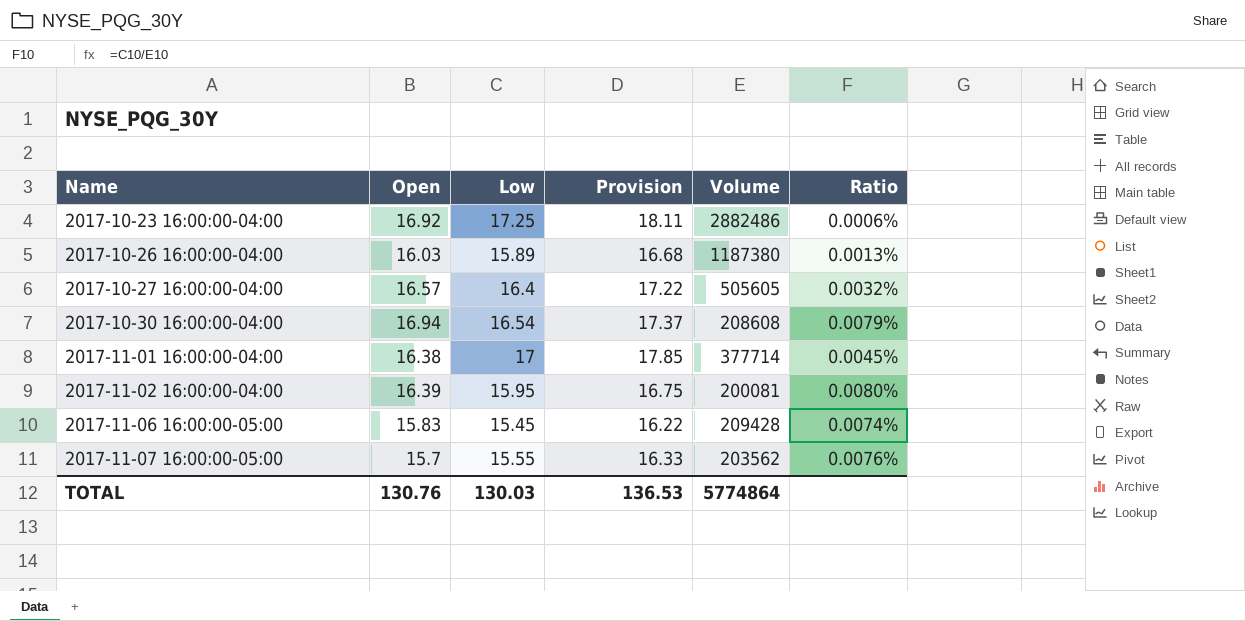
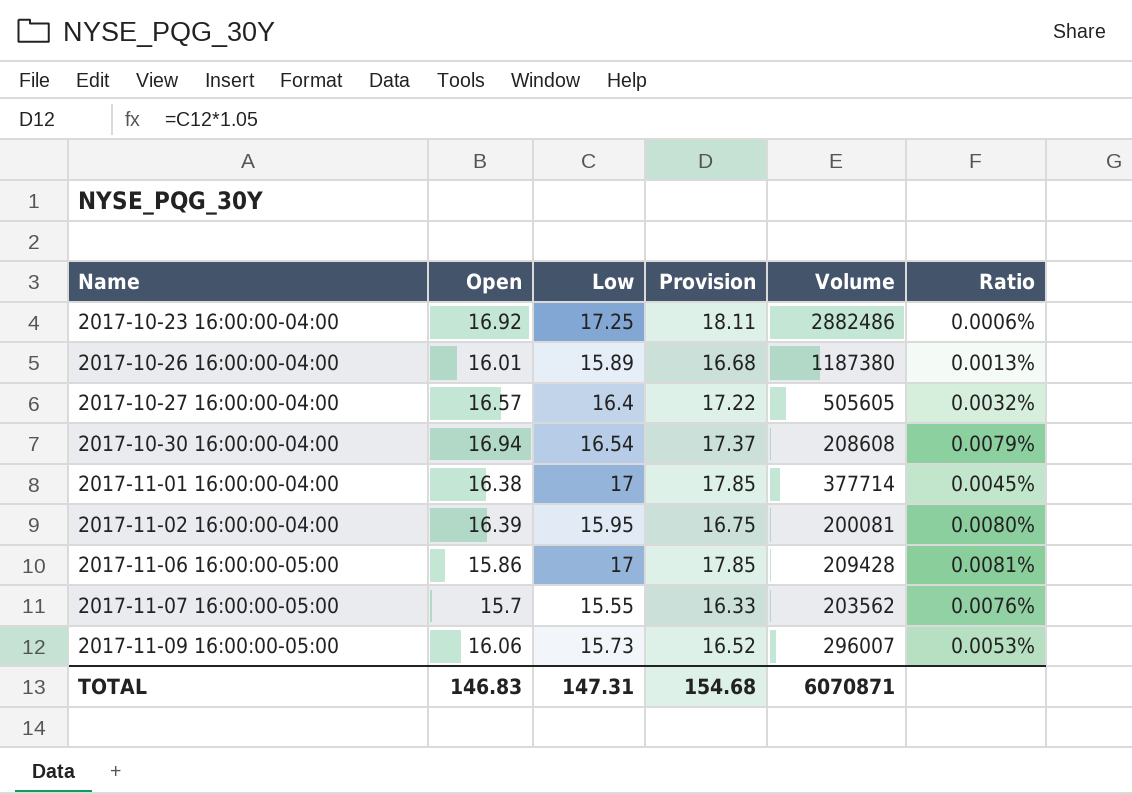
2017-10-26 16:00:00-04:00 | Open: 16.03 -> 16.01
2017-11-06 16:00:00-05:00 | Open: 15.83 -> 15.86
2017-11-06 16:00:00-05:00 | Low: 15.45 -> 17
2017-11-06 16:00:00-05:00 | Provision: 16.22 -> 17.85
2017-11-06 16:00:00-05:00 | Ratio: 0.0074% -> 0.0081%
row 2017-11-09 16:00:00-05:00: none -> 16.06 | 15.73 | 16.52 | 296007 | 0.0053%
TOTAL | Open: 130.76 -> 146.83
TOTAL | Low: 130.03 -> 147.31
TOTAL | Provision: 136.53 -> 154.68
TOTAL | Volume: 5774864 -> 6070871

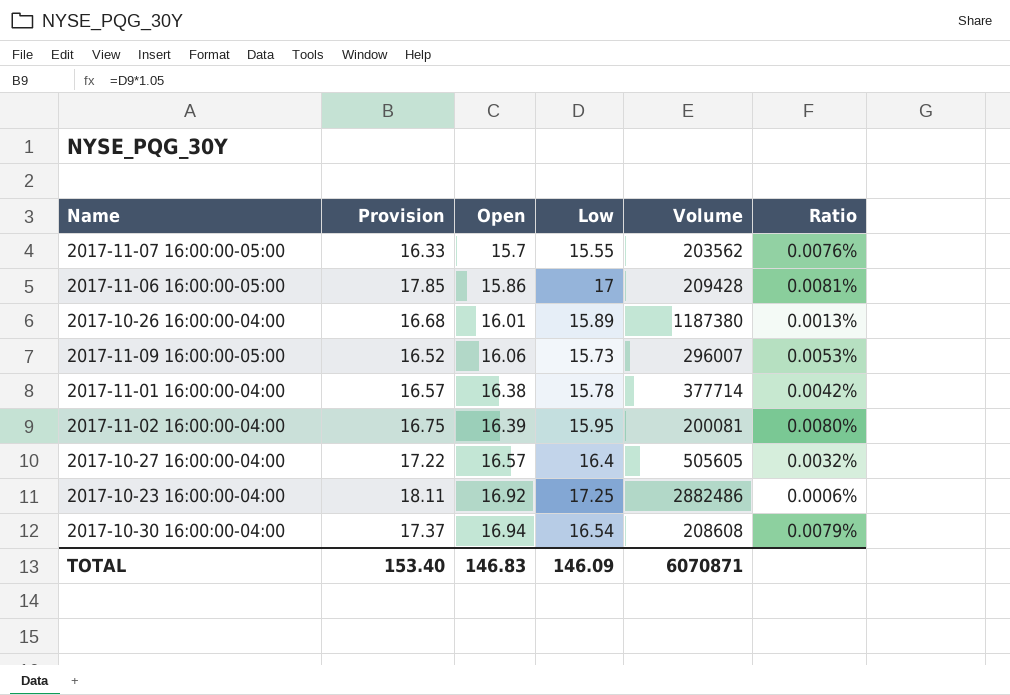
row order: Name ascending -> Open ascending
column Provision | position: 4 -> 2
2017-11-01 16:00:00-04:00 | Provision: 17.85 -> 16.57
2017-11-01 16:00:00-04:00 | Low: 17 -> 15.78
2017-11-01 16:00:00-04:00 | Ratio: 0.0045% -> 0.0042%
TOTAL | Provision: 154.68 -> 153.40
TOTAL | Low: 147.31 -> 146.09

